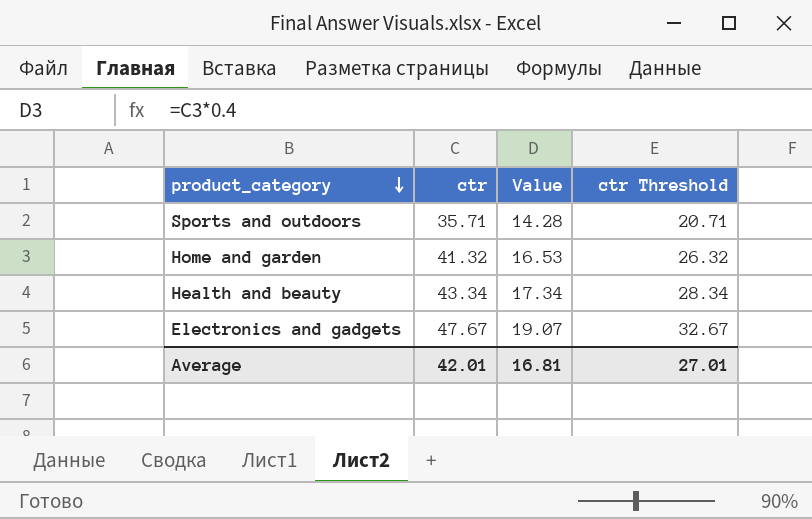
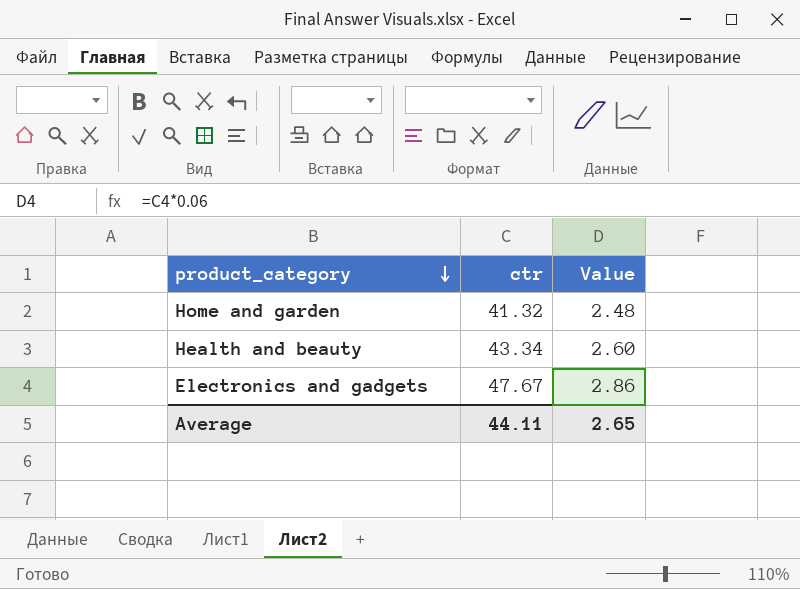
column ctr Threshold | formula: [ctr] - 15 -> none
column Value | formula: [ctr] * 0.4 -> [ctr] * 0.06
row Sports and outdoors: 35.71 | 14.28 | 20.71 -> none
Average | ctr: 42.01 -> 44.11
Average | Value: 16.81 -> 2.65

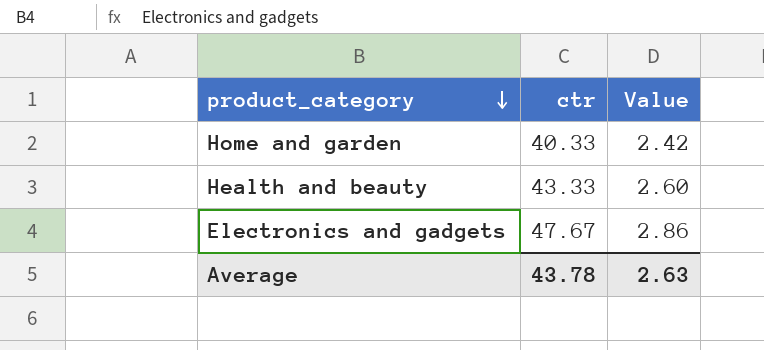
Home and garden | ctr: 41.32 -> 40.33
Home and garden | Value: 2.48 -> 2.42
Health and beauty | ctr: 43.34 -> 43.33
Average | ctr: 44.11 -> 43.78
Average | Value: 2.65 -> 2.63

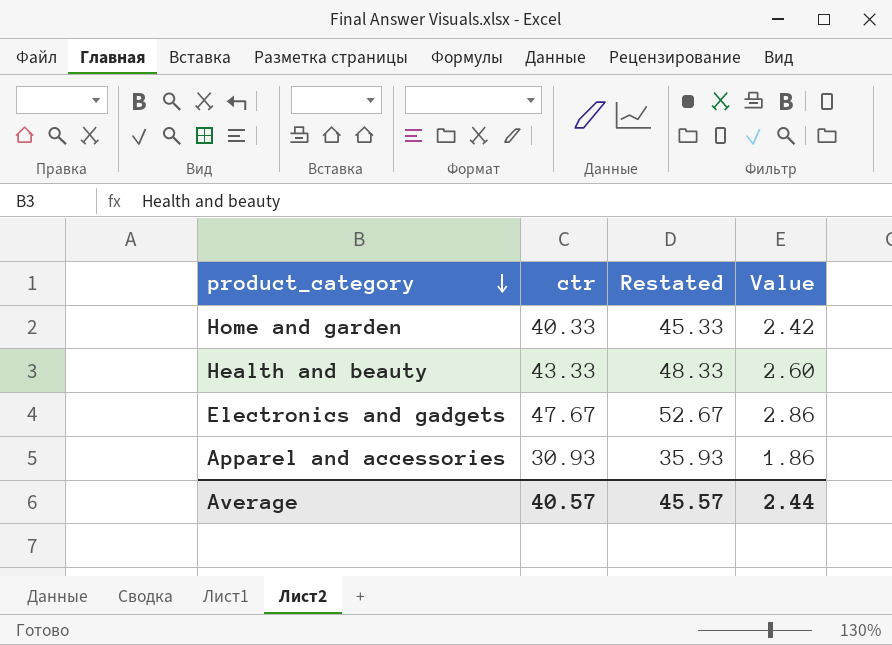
column Restated | formula: none -> [ctr] + 5
row Apparel and accessories: none -> 30.93 | 35.93 | 1.86
Average | ctr: 43.78 -> 40.57
Average | Value: 2.63 -> 2.44

